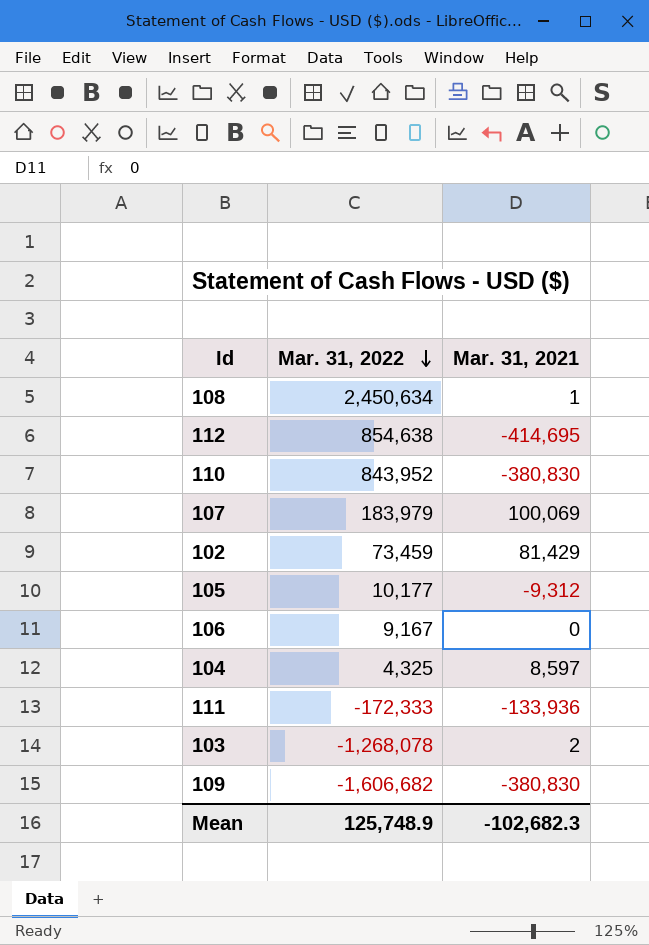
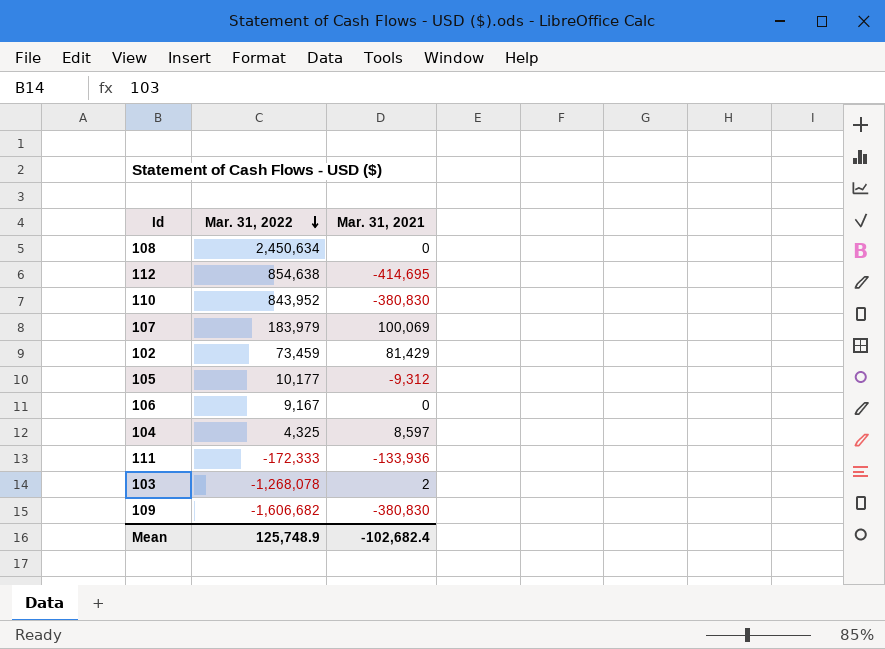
108 | Mar. 31, 2021: 1 -> 0
Mean | Mar. 31, 2021: -102,682.3 -> -102,682.4

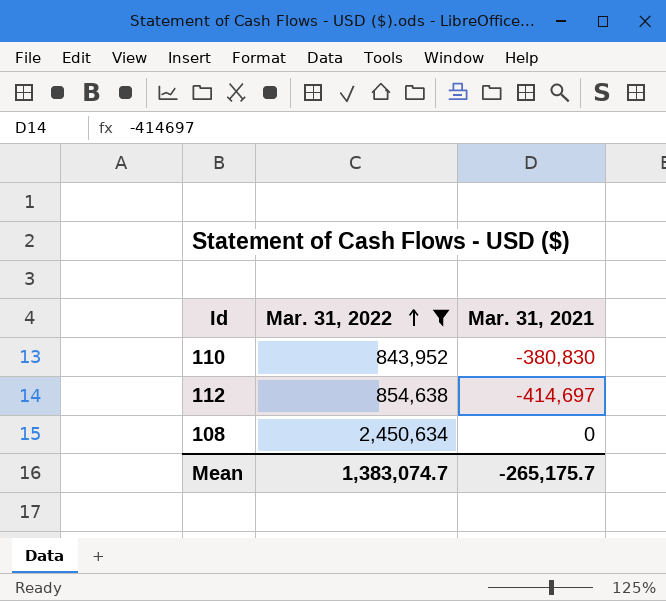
filter: none -> Mar. 31, 2022 >= 843,952
row order: Mar. 31, 2022 descending -> Mar. 31, 2022 ascending
112 | Mar. 31, 2021: -414,695 -> -414,697
Mean | Mar. 31, 2022: 125,748.9 -> 1,383,074.7
Mean | Mar. 31, 2021: -102,682.4 -> -265,175.7

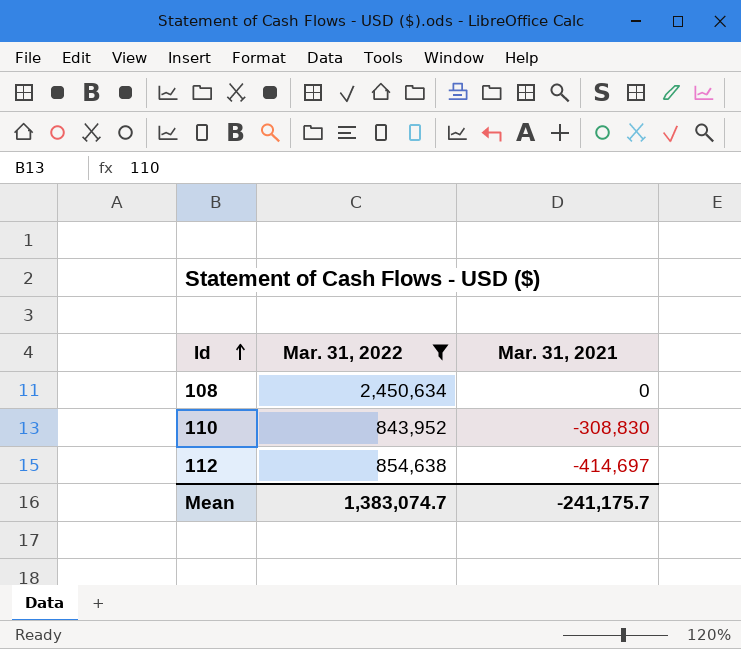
row order: Mar. 31, 2022 ascending -> Id ascending
110 | Mar. 31, 2021: -380,830 -> -308,830
Mean | Mar. 31, 2021: -265,175.7 -> -241,175.7

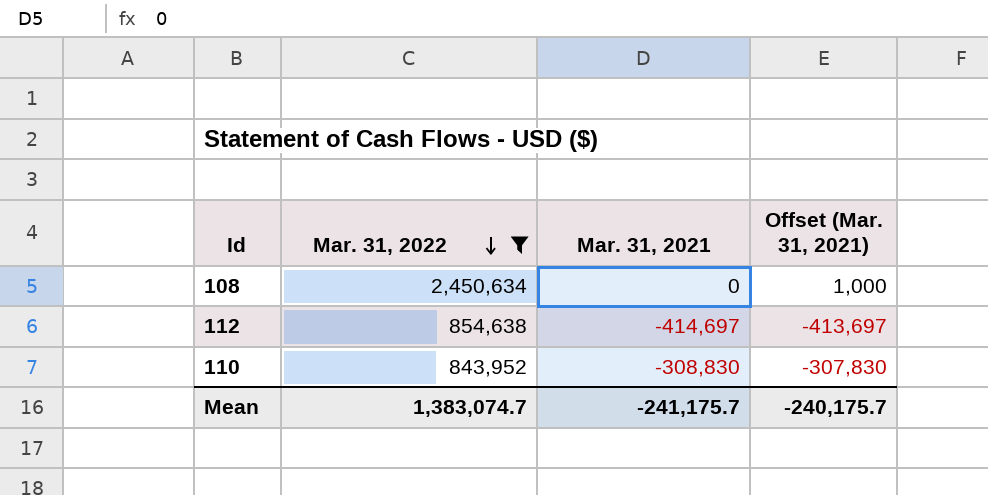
row order: Id ascending -> Mar. 31, 2022 descending
column Offset (Mar. 31, 2021) | formula: none -> [Mar. 31, 2021] + 1000

